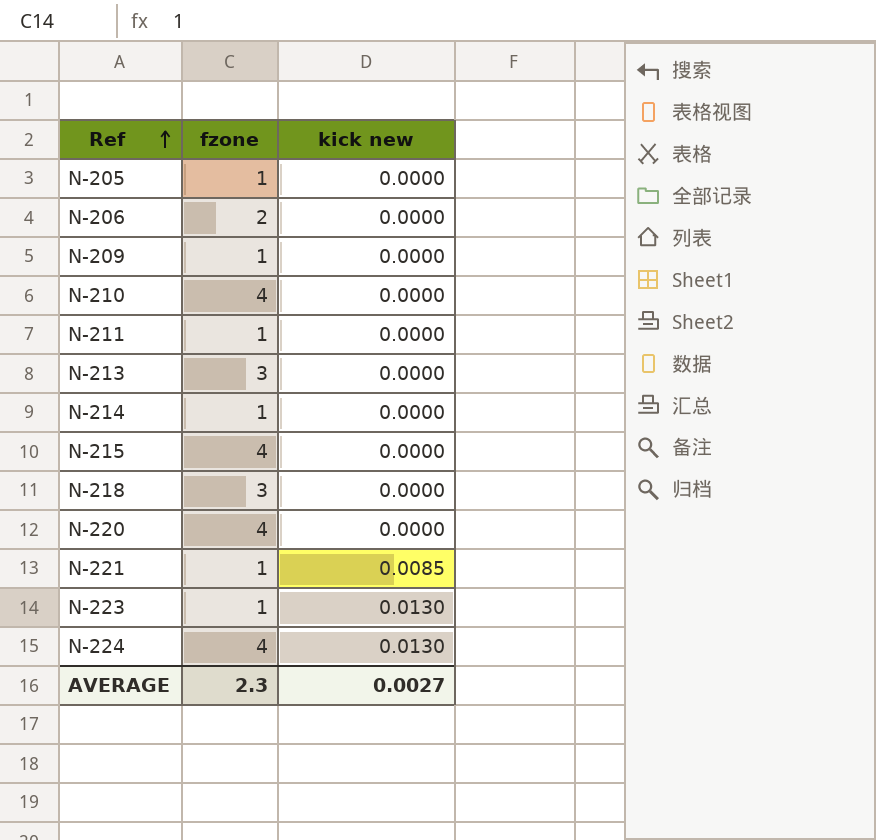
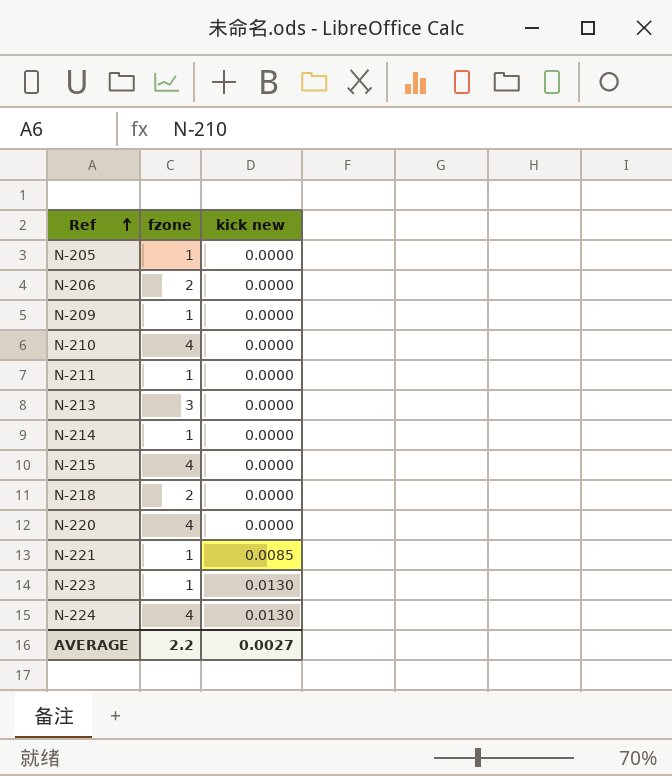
N-218 | fzone: 3 -> 2
AVERAGE | fzone: 2.3 -> 2.2

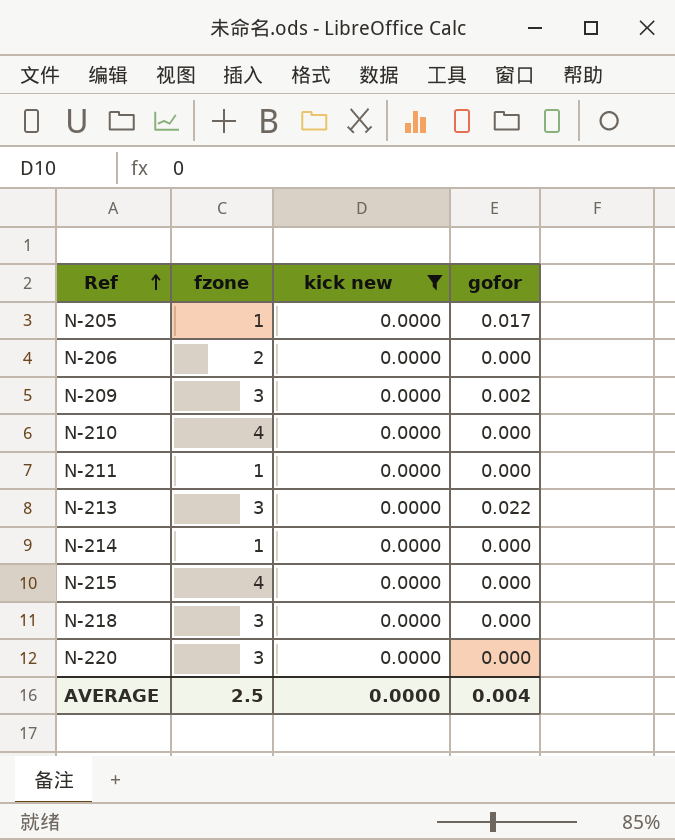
filter: none -> kick new = 0.0000
column gofor | position: none -> 4
N-209 | fzone: 1 -> 3
N-218 | fzone: 2 -> 3
N-220 | fzone: 4 -> 3
AVERAGE | fzone: 2.2 -> 2.5
AVERAGE | kick new: 0.0027 -> 0.0000

